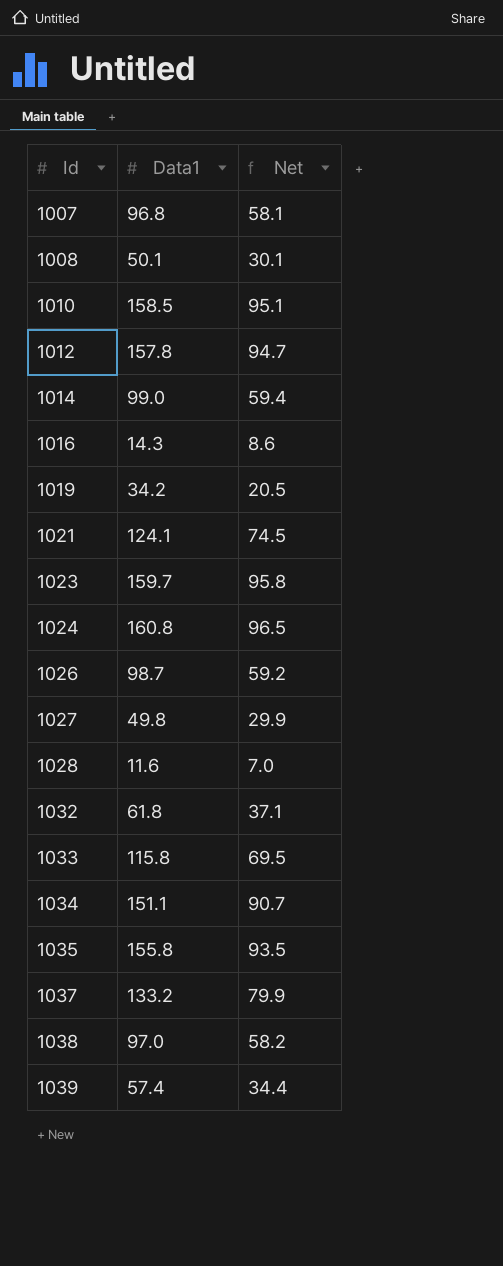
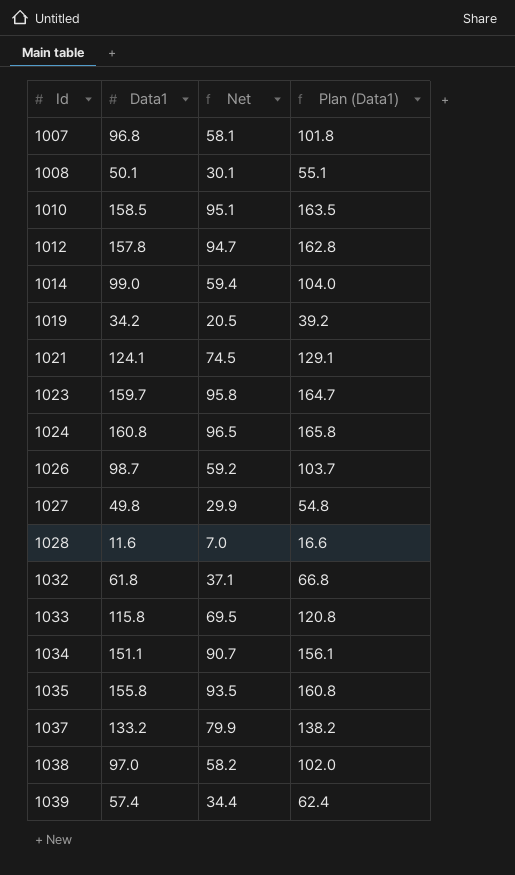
column Plan (Data1) | formula: none -> [Data1] + 5
row 1016: 14.3 | 8.6 -> none

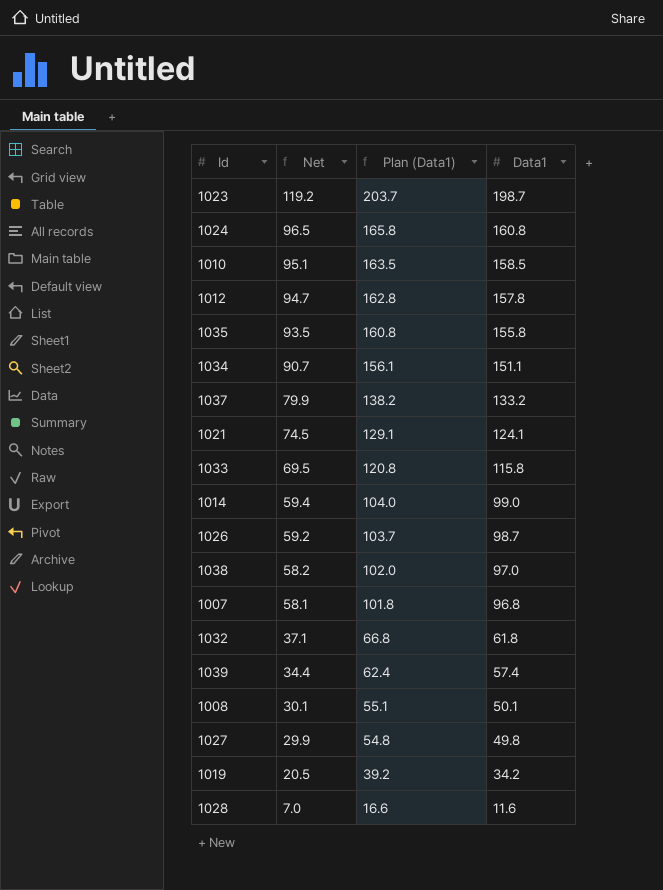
row order: Id ascending -> Net descending
column Data1 | position: 2 -> 4
1023 | Net: 95.8 -> 119.2
1023 | Plan (Data1): 164.7 -> 203.7
1023 | Data1: 159.7 -> 198.7

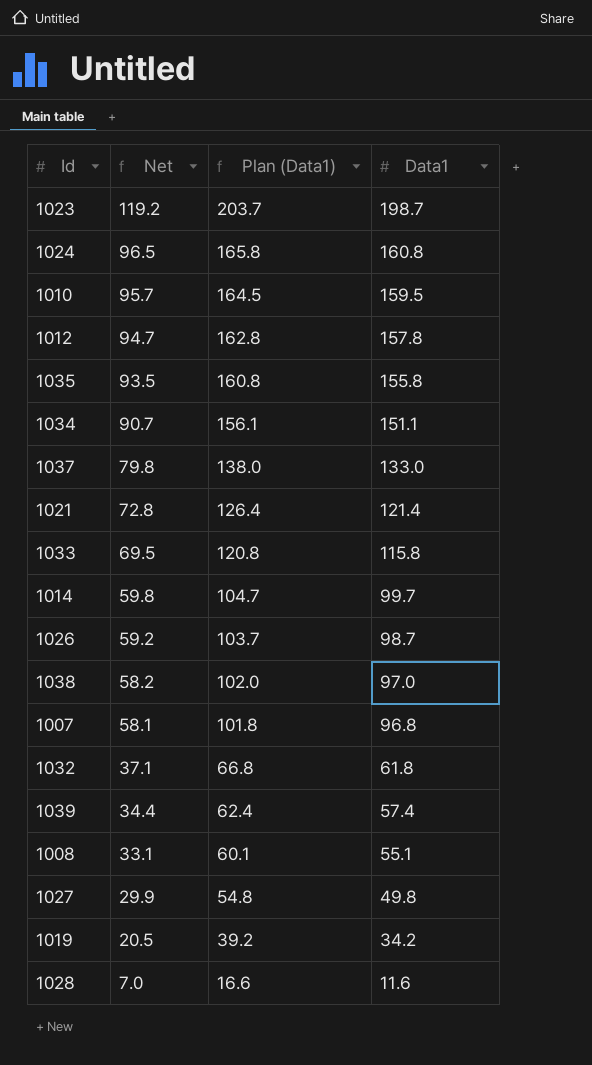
1010 | Net: 95.1 -> 95.7
1010 | Plan (Data1): 163.5 -> 164.5
1010 | Data1: 158.5 -> 159.5
1037 | Net: 79.9 -> 79.8
1037 | Plan (Data1): 138.2 -> 138.0
1037 | Data1: 133.2 -> 133.0
1021 | Net: 74.5 -> 72.8
1021 | Plan (Data1): 129.1 -> 126.4
1021 | Data1: 124.1 -> 121.4
1014 | Net: 59.4 -> 59.8
1014 | Plan (Data1): 104.0 -> 104.7
1014 | Data1: 99.0 -> 99.7
1008 | Net: 30.1 -> 33.1
1008 | Plan (Data1): 55.1 -> 60.1
1008 | Data1: 50.1 -> 55.1

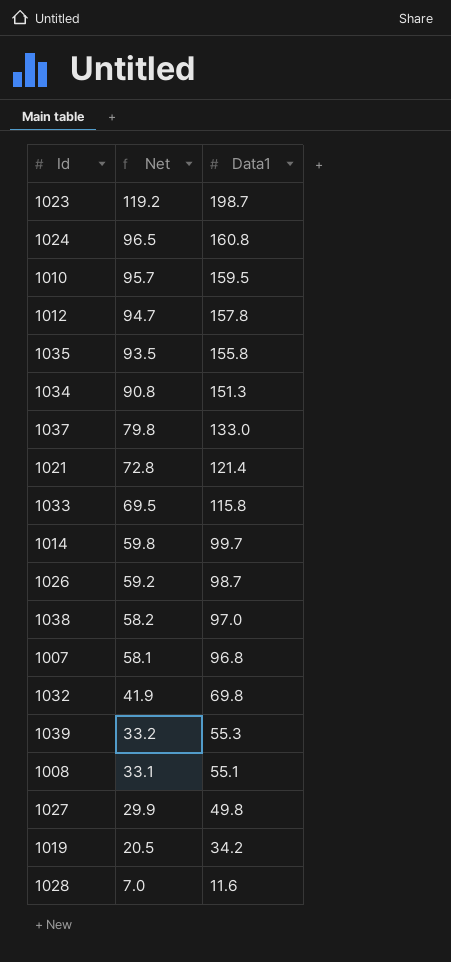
column Plan (Data1) | formula: [Data1] + 5 -> none
1034 | Net: 90.7 -> 90.8
1034 | Data1: 151.1 -> 151.3
1032 | Net: 37.1 -> 41.9
1032 | Data1: 61.8 -> 69.8
1039 | Net: 34.4 -> 33.2
1039 | Data1: 57.4 -> 55.3

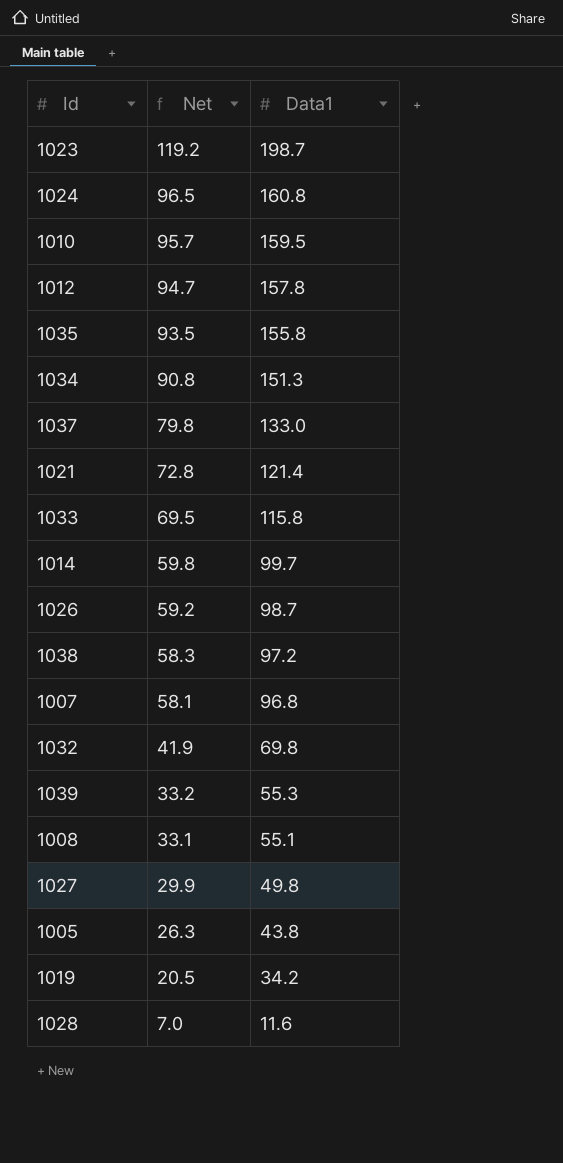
1038 | Net: 58.2 -> 58.3
1038 | Data1: 97.0 -> 97.2
row 1005: none -> 26.3 | 43.8

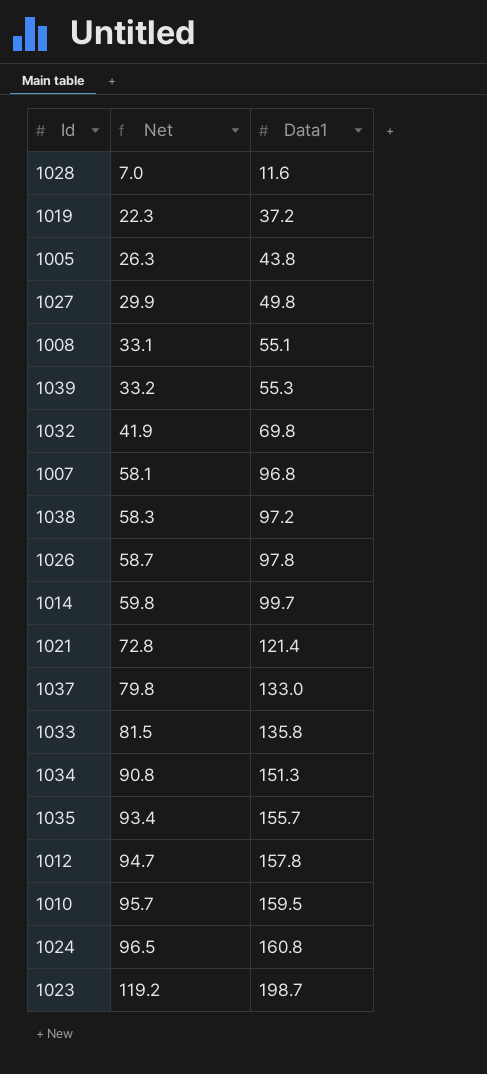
row order: Net descending -> Net ascending
1019 | Net: 20.5 -> 22.3
1019 | Data1: 34.2 -> 37.2
1026 | Net: 59.2 -> 58.7
1026 | Data1: 98.7 -> 97.8
1033 | Net: 69.5 -> 81.5
1033 | Data1: 115.8 -> 135.8
1035 | Net: 93.5 -> 93.4
1035 | Data1: 155.8 -> 155.7

